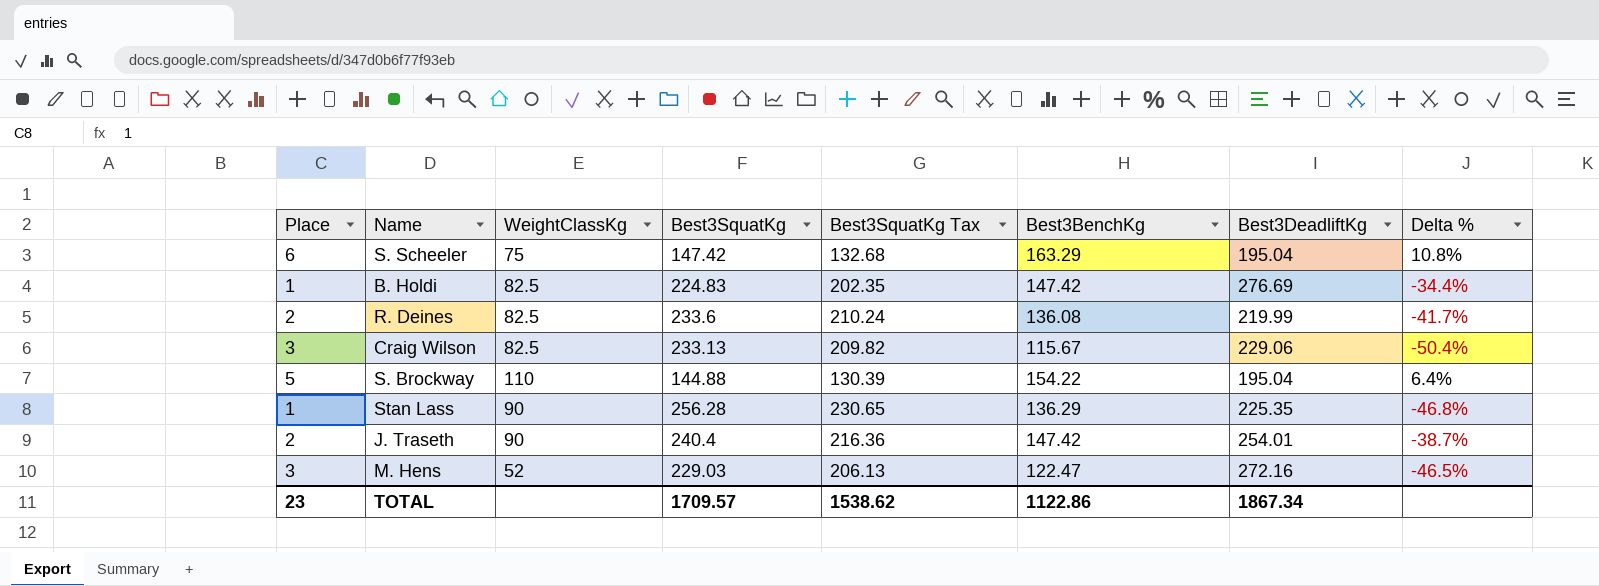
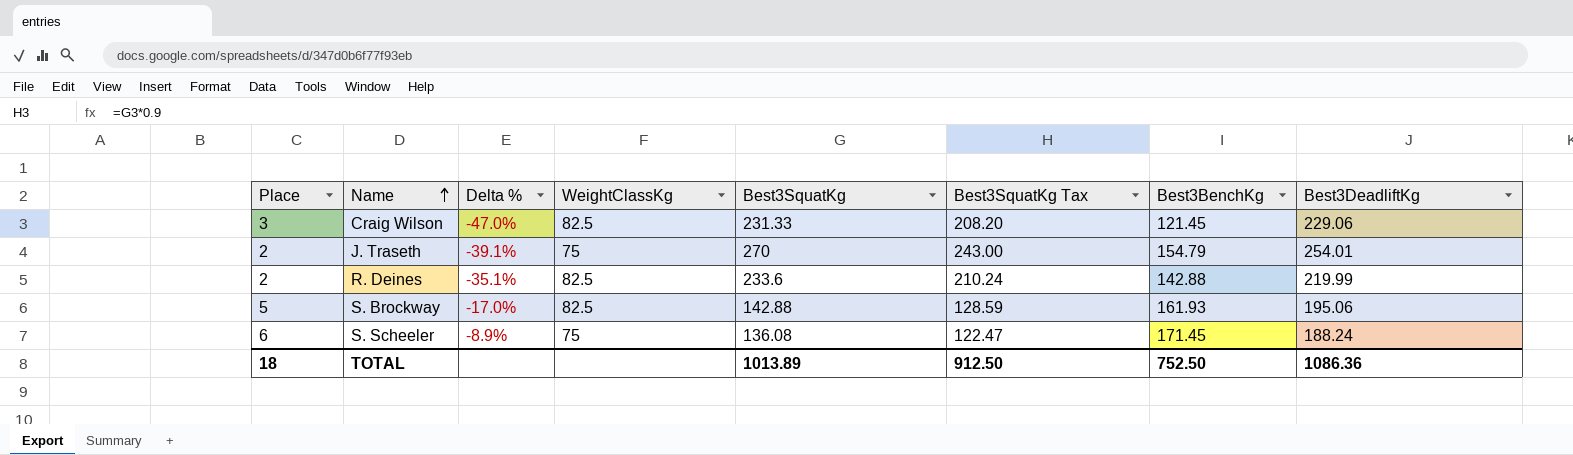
row order: none -> Name ascending
column Delta % | formula: ([Best3BenchKg] - [Best3SquatKg]) / [Best3SquatKg] -> ([Best3BenchKg] - [Best3DeadliftKg]) / [Best3DeadliftKg]
column Delta % | position: 8 -> 3
row B. Holdi: 1 | 82.5 | 224.83 | 202.35 | 147.42 | 276.69 | -34.4% -> none
row Stan Lass: 1 | 90 | 256.28 | 230.65 | 136.29 | 225.35 | -46.8% -> none
row M. Hens: 3 | 52 | 229.03 | 206.13 | 122.47 | 272.16 | -46.5% -> none
Craig Wilson | Best3SquatKg: 233.13 -> 231.33
Craig Wilson | Best3SquatKg Tax: 209.82 -> 208.20
Craig Wilson | Best3BenchKg: 115.67 -> 121.45
J. Traseth | WeightClassKg: 90 -> 75
J. Traseth | Best3SquatKg: 240.4 -> 270
J. Traseth | Best3SquatKg Tax: 216.36 -> 243.00
J. Traseth | Best3BenchKg: 147.42 -> 154.79
R. Deines | Best3BenchKg: 136.08 -> 142.88
S. Brockway | WeightClassKg: 110 -> 82.5
S. Brockway | Best3SquatKg: 144.88 -> 142.88
S. Brockway | Best3SquatKg Tax: 130.39 -> 128.59
S. Brockway | Best3BenchKg: 154.22 -> 161.93
S. Brockway | Best3DeadliftKg: 195.04 -> 195.06
S. Scheeler | Best3SquatKg: 147.42 -> 136.08
S. Scheeler | Best3SquatKg Tax: 132.68 -> 122.47
S. Scheeler | Best3BenchKg: 163.29 -> 171.45
S. Scheeler | Best3DeadliftKg: 195.04 -> 188.24
TOTAL | Place: 23 -> 18
TOTAL | Best3SquatKg: 1709.57 -> 1013.89
TOTAL | Best3SquatKg Tax: 1538.62 -> 912.50
TOTAL | Best3BenchKg: 1122.86 -> 752.50
TOTAL | Best3DeadliftKg: 1867.34 -> 1086.36

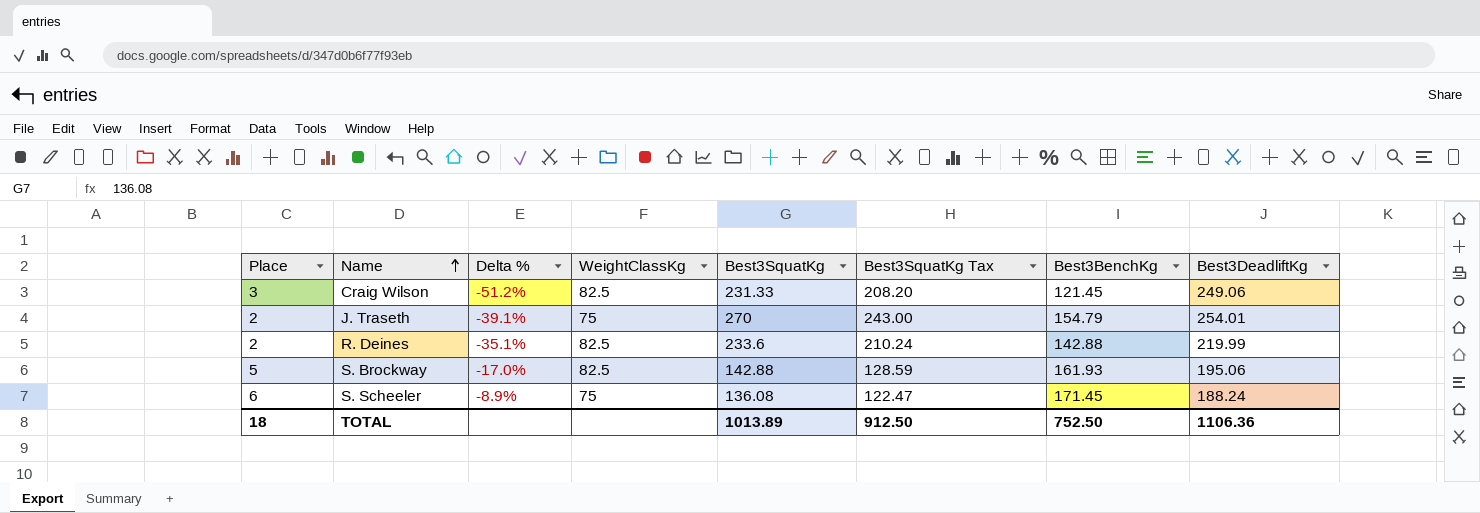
Craig Wilson | Delta %: -47.0% -> -51.2%
Craig Wilson | Best3DeadliftKg: 229.06 -> 249.06
TOTAL | Best3DeadliftKg: 1086.36 -> 1106.36

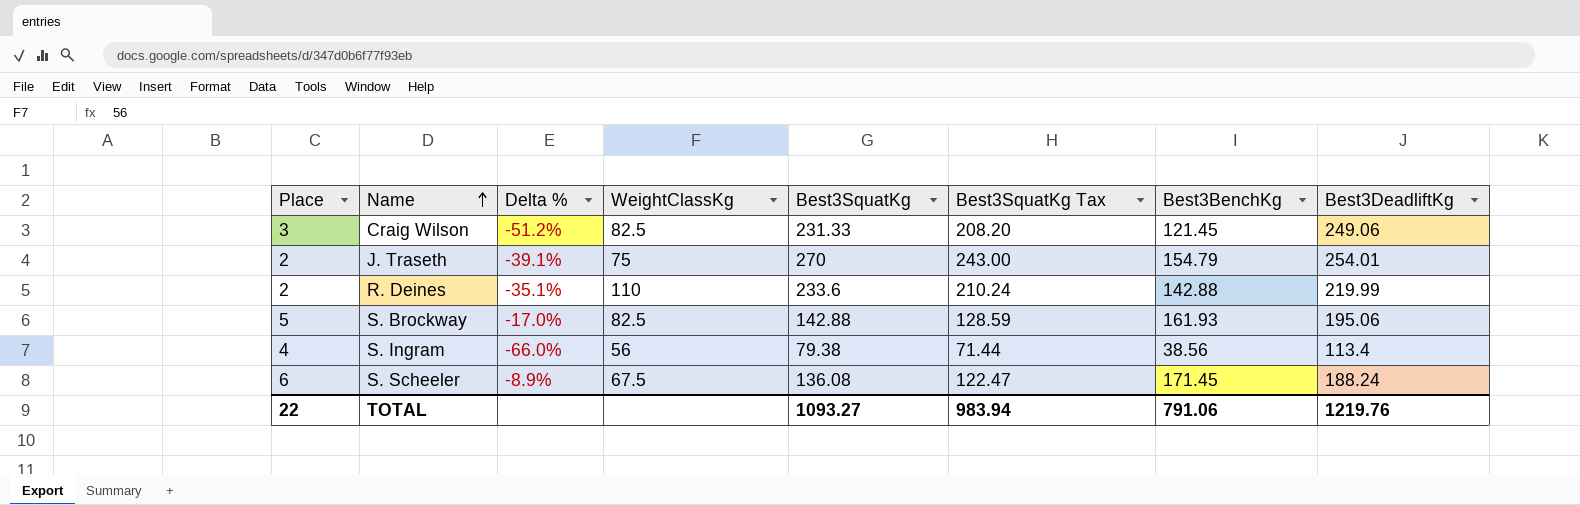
R. Deines | WeightClassKg: 82.5 -> 110
row S. Ingram: none -> 4 | -66.0% | 56 | 79.38 | 71.44 | 38.56 | 113.4
S. Scheeler | WeightClassKg: 75 -> 67.5
TOTAL | Place: 18 -> 22
TOTAL | Best3SquatKg: 1013.89 -> 1093.27
TOTAL | Best3SquatKg Tax: 912.50 -> 983.94
TOTAL | Best3BenchKg: 752.50 -> 791.06
TOTAL | Best3DeadliftKg: 1106.36 -> 1219.76

